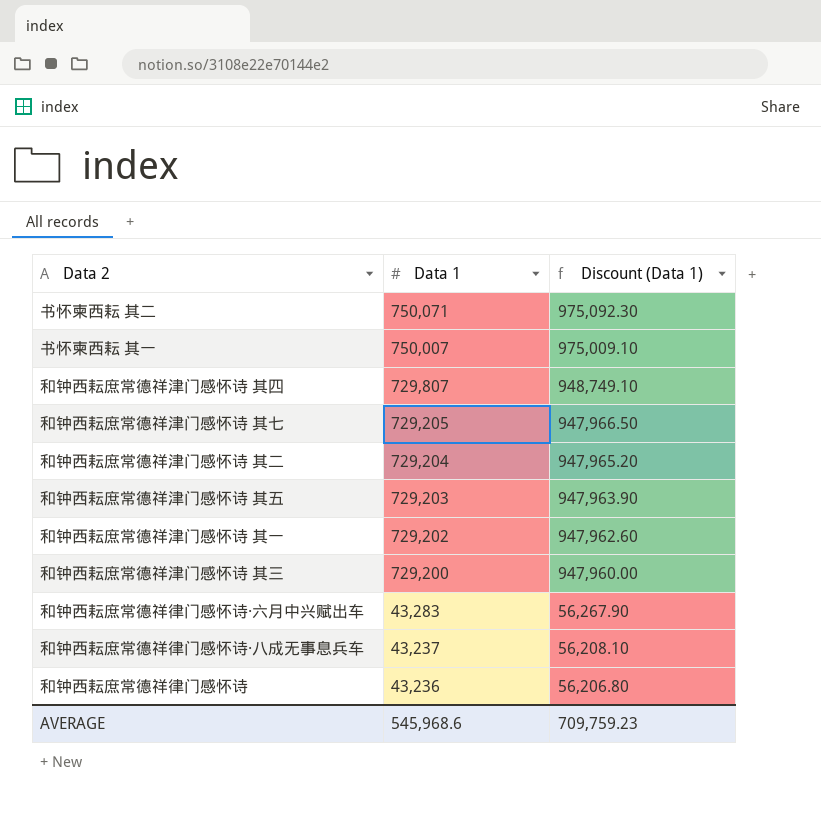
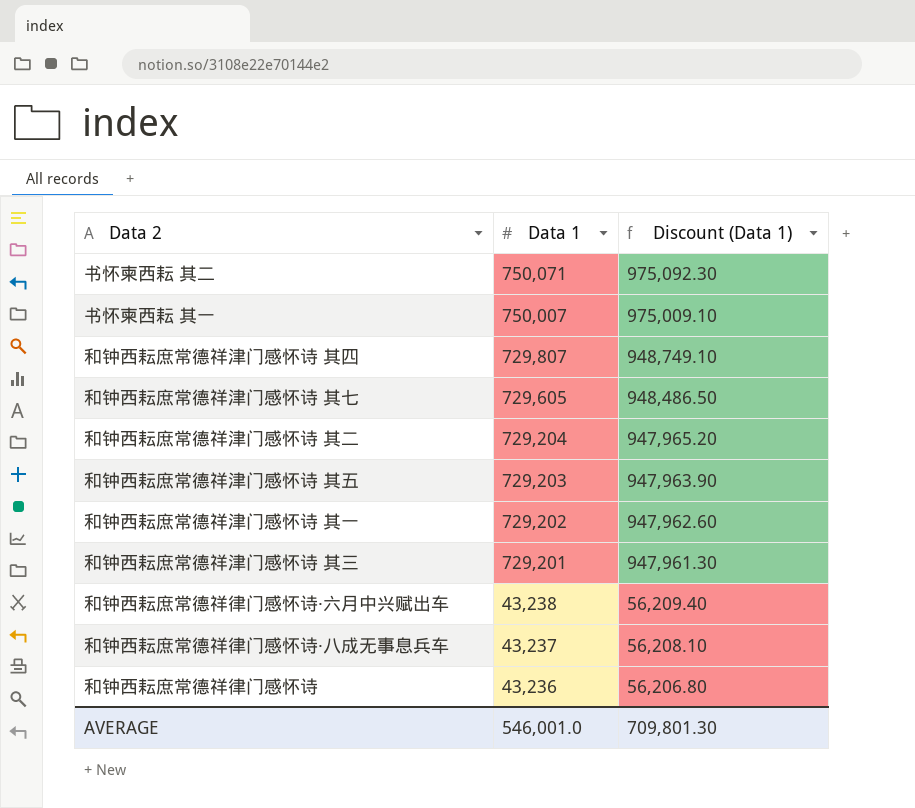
和钟西耘庶常德祥津门感怀诗 其七 | Data 1: 729,205 -> 729,605
和钟西耘庶常德祥津门感怀诗 其七 | Discount (Data 1): 947,966.50 -> 948,486.50
和钟西耘庶常德祥津门感怀诗 其三 | Data 1: 729,200 -> 729,201
和钟西耘庶常德祥津门感怀诗 其三 | Discount (Data 1): 947,960.00 -> 947,961.30
和钟西耘庶常德祥律门感怀诗·六月中兴赋出车 | Data 1: 43,283 -> 43,238
和钟西耘庶常德祥律门感怀诗·六月中兴赋出车 | Discount (Data 1): 56,267.90 -> 56,209.40
AVERAGE | Data 1: 545,968.6 -> 546,001.0
AVERAGE | Discount (Data 1): 709,759.23 -> 709,801.30

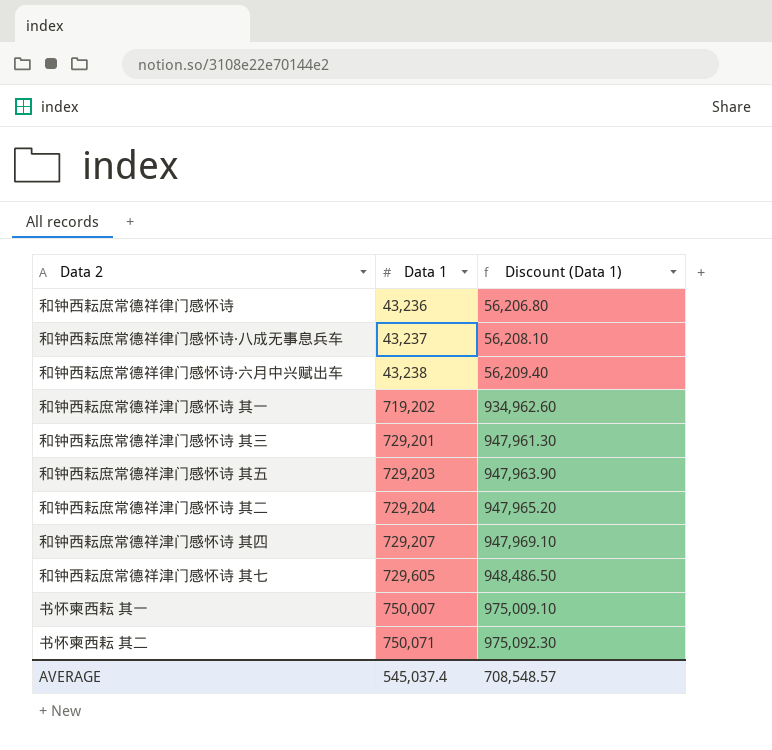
row order: Data 1 descending -> Data 1 ascending
和钟西耘庶常德祥津门感怀诗 其一 | Data 1: 729,202 -> 719,202
和钟西耘庶常德祥津门感怀诗 其一 | Discount (Data 1): 947,962.60 -> 934,962.60
和钟西耘庶常德祥津门感怀诗 其四 | Data 1: 729,807 -> 729,207
和钟西耘庶常德祥津门感怀诗 其四 | Discount (Data 1): 948,749.10 -> 947,969.10
AVERAGE | Data 1: 546,001.0 -> 545,037.4
AVERAGE | Discount (Data 1): 709,801.30 -> 708,548.57

